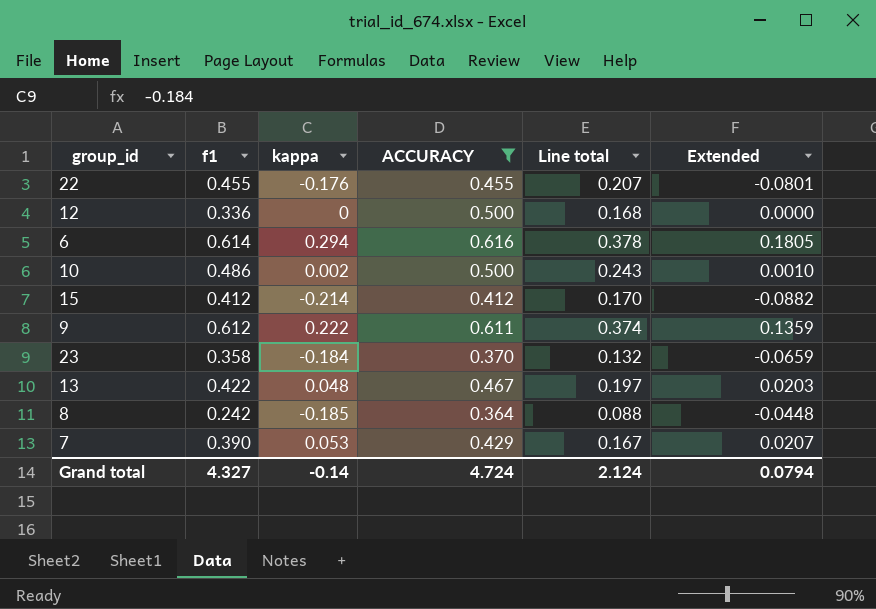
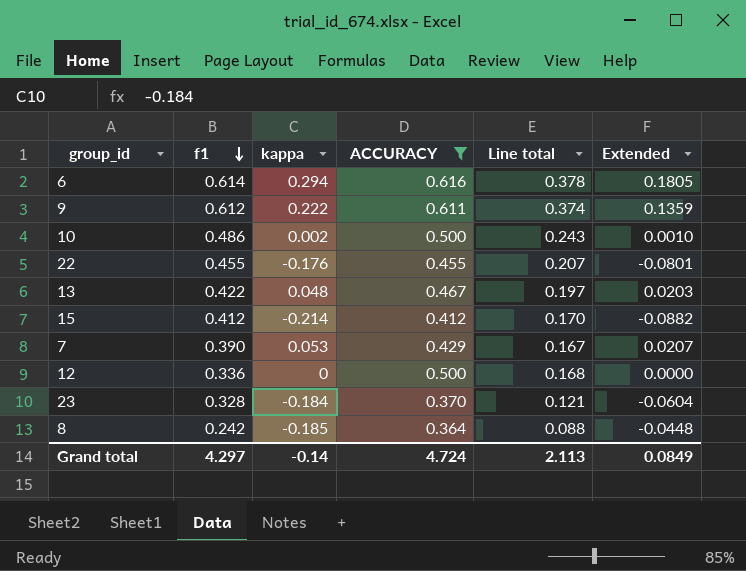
row order: none -> f1 descending
23 | f1: 0.358 -> 0.328
23 | Line total: 0.132 -> 0.121
23 | Extended: -0.0659 -> -0.0604
Grand total | f1: 4.327 -> 4.297
Grand total | Line total: 2.124 -> 2.113
Grand total | Extended: 0.0794 -> 0.0849

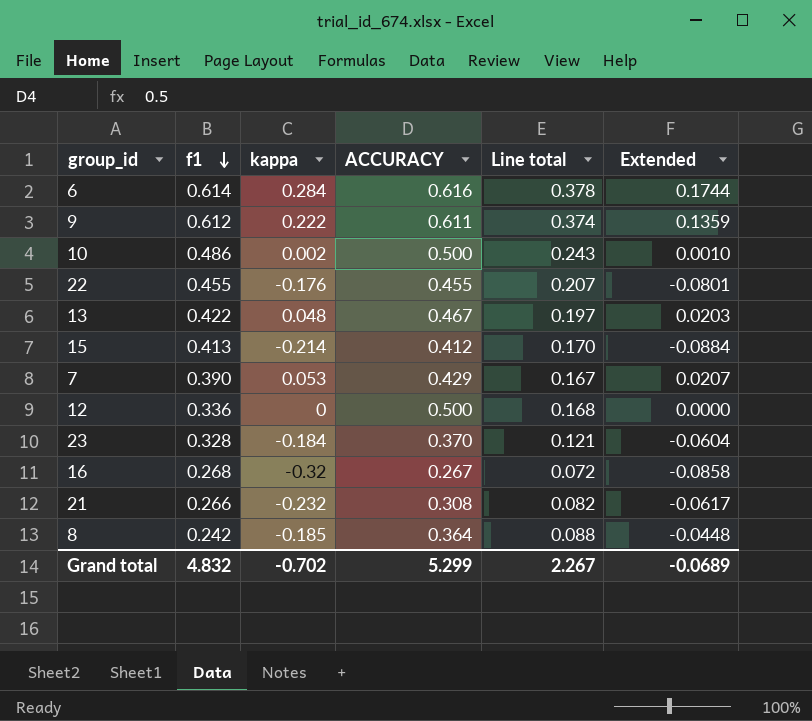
filter: ACCURACY >= 0.364 -> none
6 | kappa: 0.294 -> 0.284
6 | Extended: 0.1805 -> 0.1744
15 | f1: 0.412 -> 0.413
15 | Extended: -0.0882 -> -0.0884
Grand total | f1: 4.297 -> 4.832
Grand total | kappa: -0.14 -> -0.702
Grand total | ACCURACY: 4.724 -> 5.299
Grand total | Line total: 2.113 -> 2.267
Grand total | Extended: 0.0849 -> -0.0689

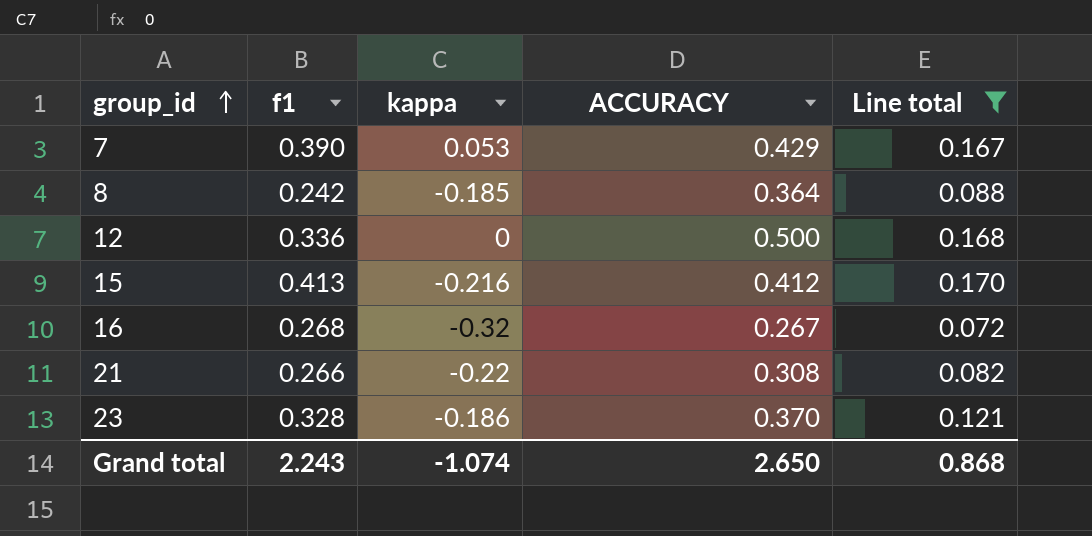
filter: none -> Line total <= 0.170
row order: f1 descending -> group_id ascending
column Extended | formula: [f1] * [kappa] -> none
15 | kappa: -0.214 -> -0.216
21 | kappa: -0.232 -> -0.22
23 | kappa: -0.184 -> -0.186
Grand total | f1: 4.832 -> 2.243
Grand total | kappa: -0.702 -> -1.074
Grand total | ACCURACY: 5.299 -> 2.650
Grand total | Line total: 2.267 -> 0.868

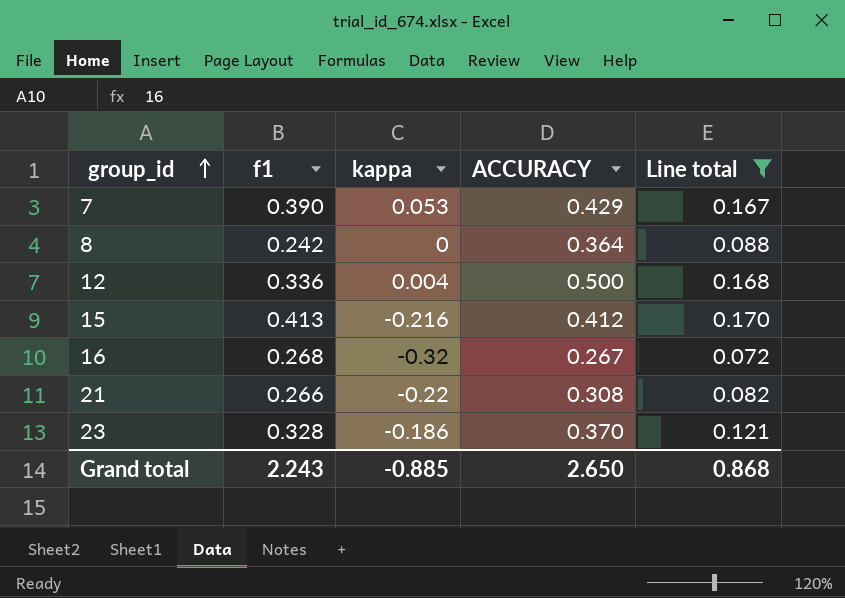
8 | kappa: -0.185 -> 0
12 | kappa: 0 -> 0.004
Grand total | kappa: -1.074 -> -0.885

